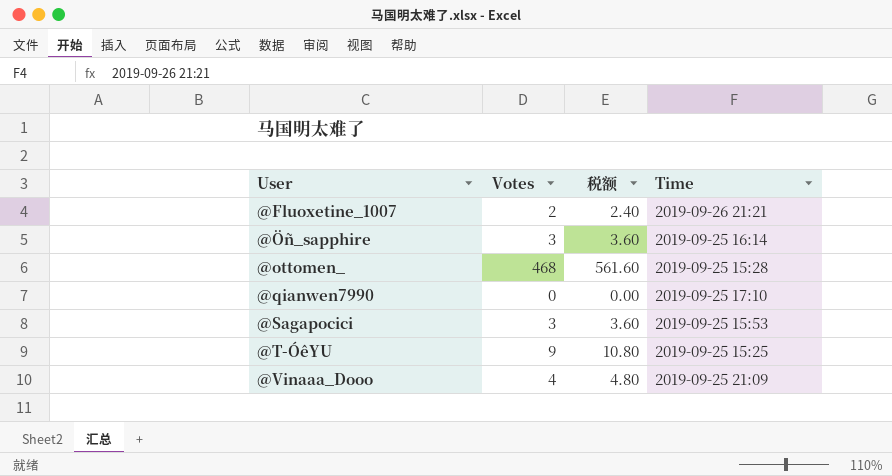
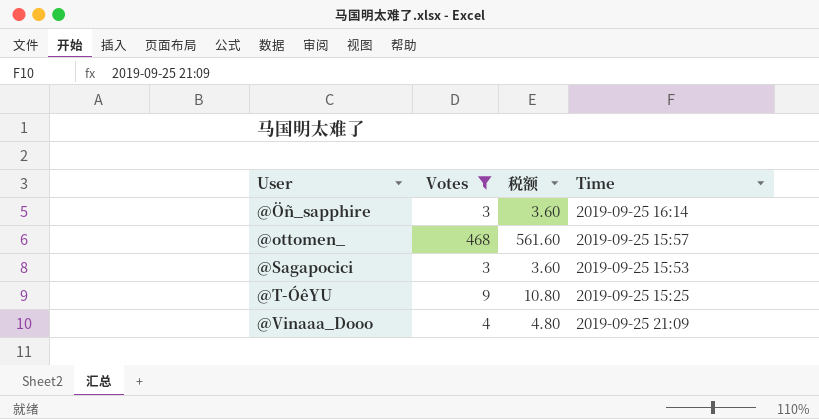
filter: none -> Votes >= 3
@ottomen_ | Time: 2019-09-25 15:28 -> 2019-09-25 15:57

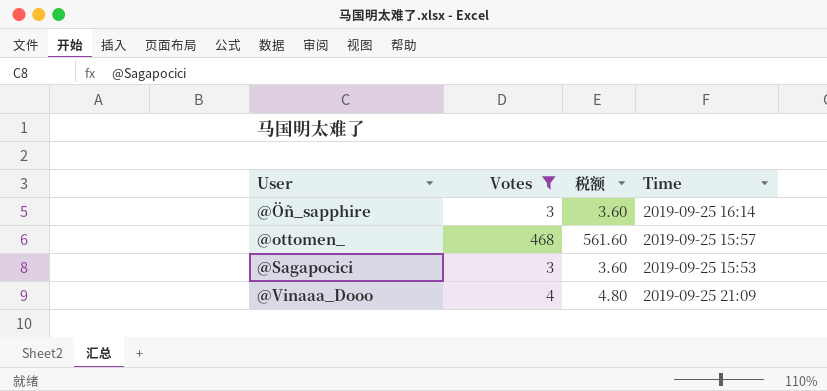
row @T-ÓêYU: 9 | 10.80 | 2019-09-25 15:25 -> none

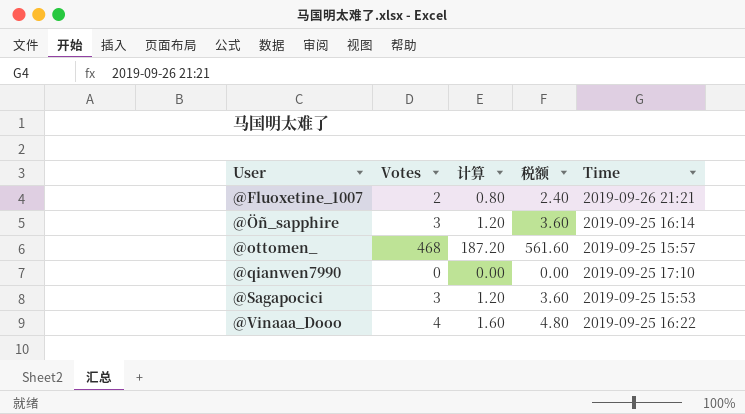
filter: Votes >= 3 -> none
column 计算 | formula: none -> [Votes] * 0.4
@Vinaaa_Dooo | Time: 2019-09-25 21:09 -> 2019-09-25 16:22

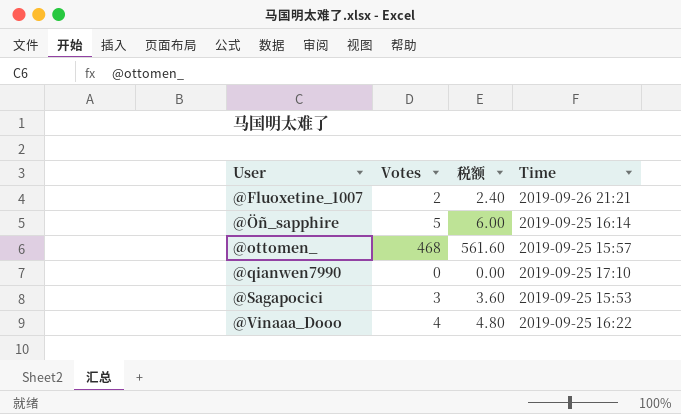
column 计算 | formula: [Votes] * 0.4 -> none
@Öñ_sapphire | Votes: 3 -> 5
@Öñ_sapphire | 税额: 3.60 -> 6.00

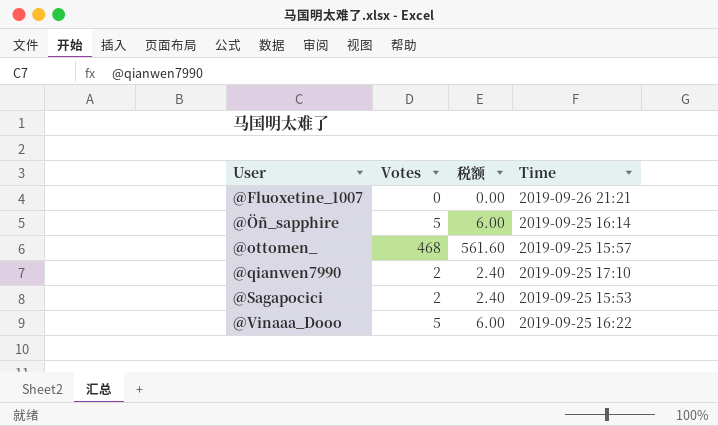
@Fluoxetine_1007 | Votes: 2 -> 0
@Fluoxetine_1007 | 税额: 2.40 -> 0.00
@qianwen7990 | Votes: 0 -> 2
@qianwen7990 | 税额: 0.00 -> 2.40
@Sagapocici | Votes: 3 -> 2
@Sagapocici | 税额: 3.60 -> 2.40
@Vinaaa_Dooo | Votes: 4 -> 5
@Vinaaa_Dooo | 税额: 4.80 -> 6.00

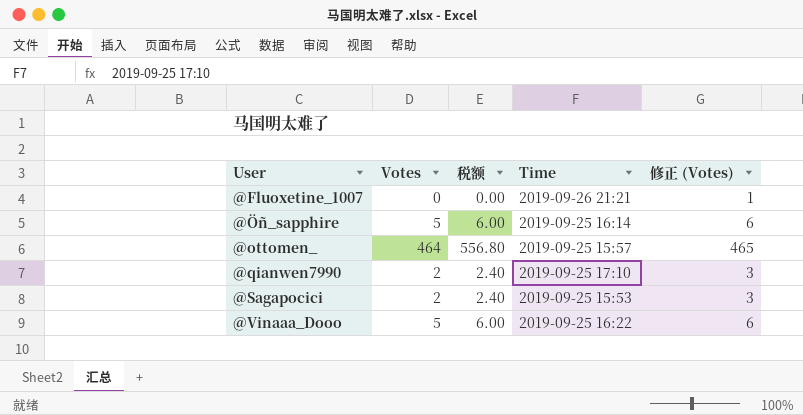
column 修正 (Votes) | formula: none -> [Votes] + 1
@ottomen_ | Votes: 468 -> 464
@ottomen_ | 税额: 561.60 -> 556.80

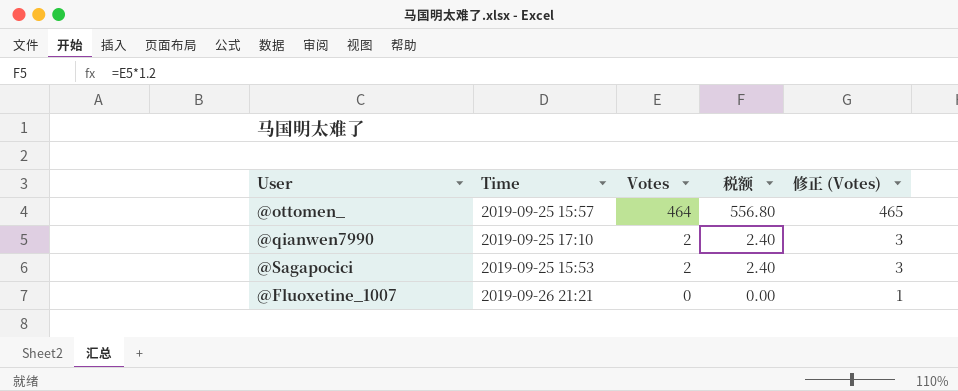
row order: User ascending -> Votes descending
column Time | position: 4 -> 2
row @Öñ_sapphire: 5 | 6.00 | 2019-09-25 16:14 | 6 -> none
row @Vinaaa_Dooo: 5 | 6.00 | 2019-09-25 16:22 | 6 -> none

